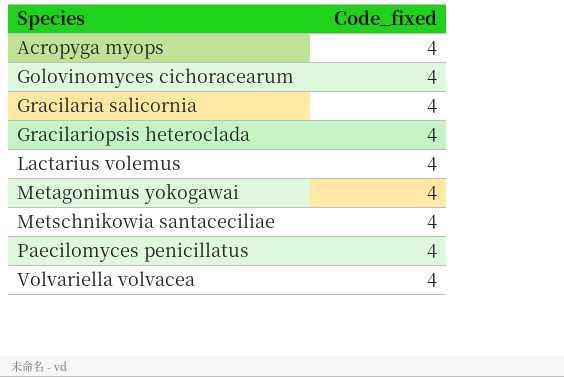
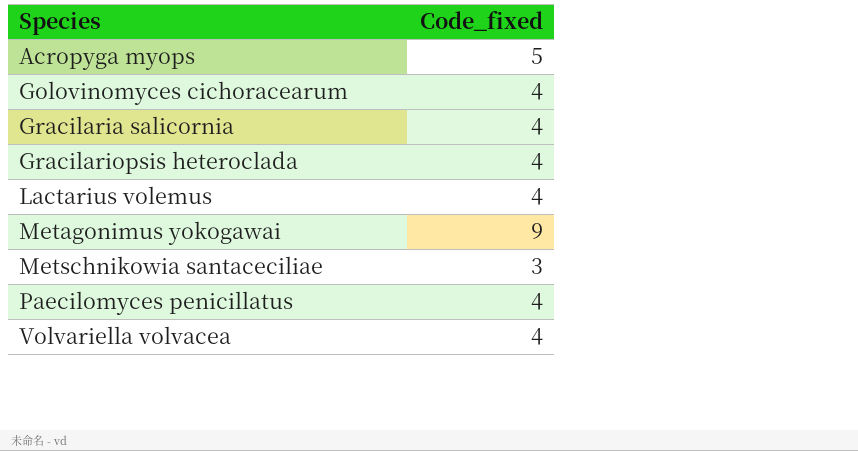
Acropyga myops | Code_fixed: 4 -> 5
Metagonimus yokogawai | Code_fixed: 4 -> 9
Metschnikowia santaceciliae | Code_fixed: 4 -> 3

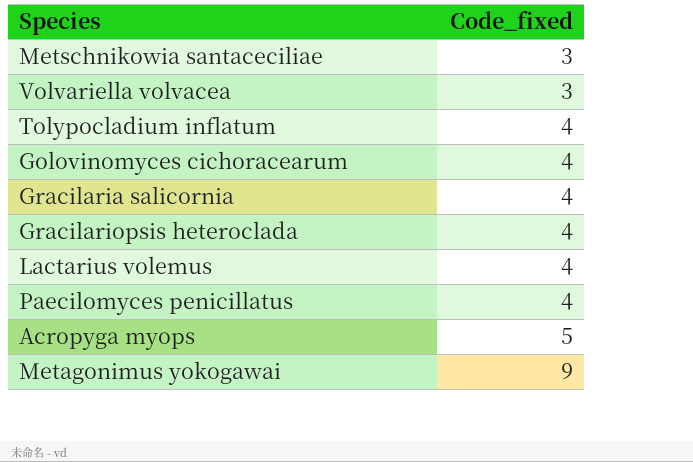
row order: Species ascending -> Code_fixed ascending
Volvariella volvacea | Code_fixed: 4 -> 3
row Tolypocladium inflatum: none -> 4

